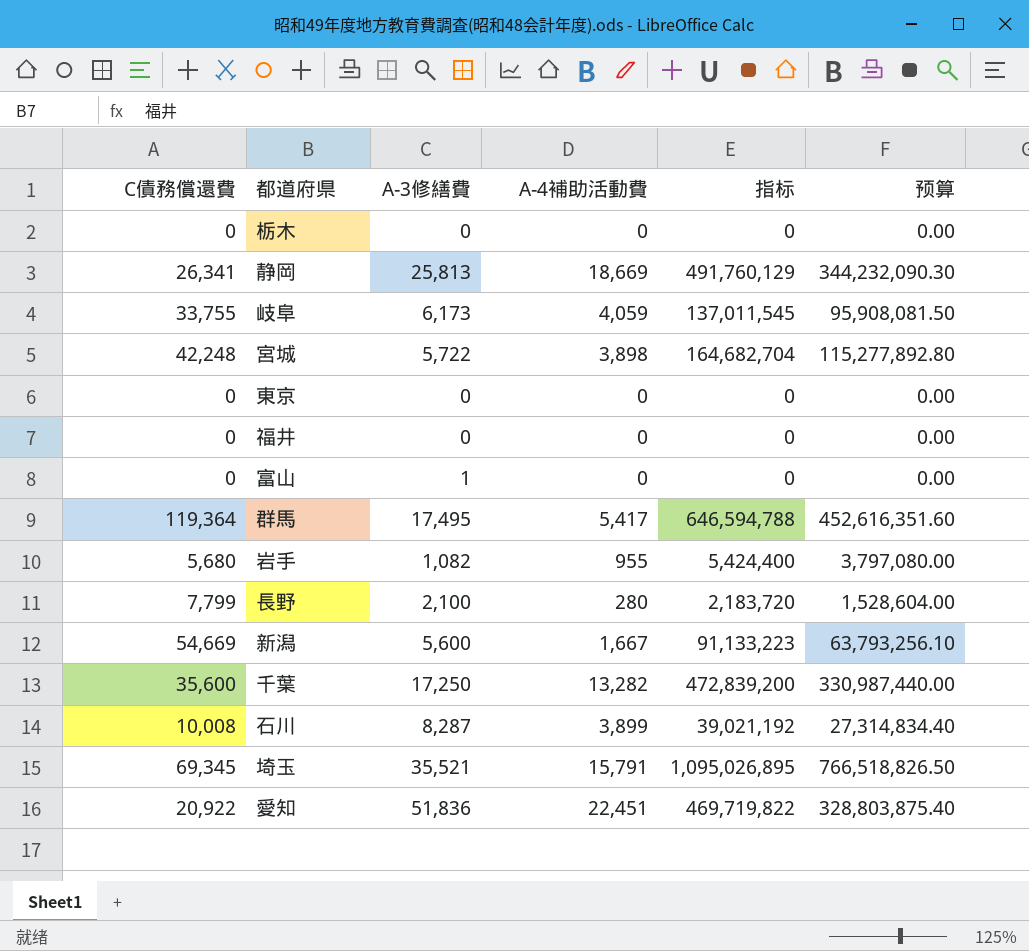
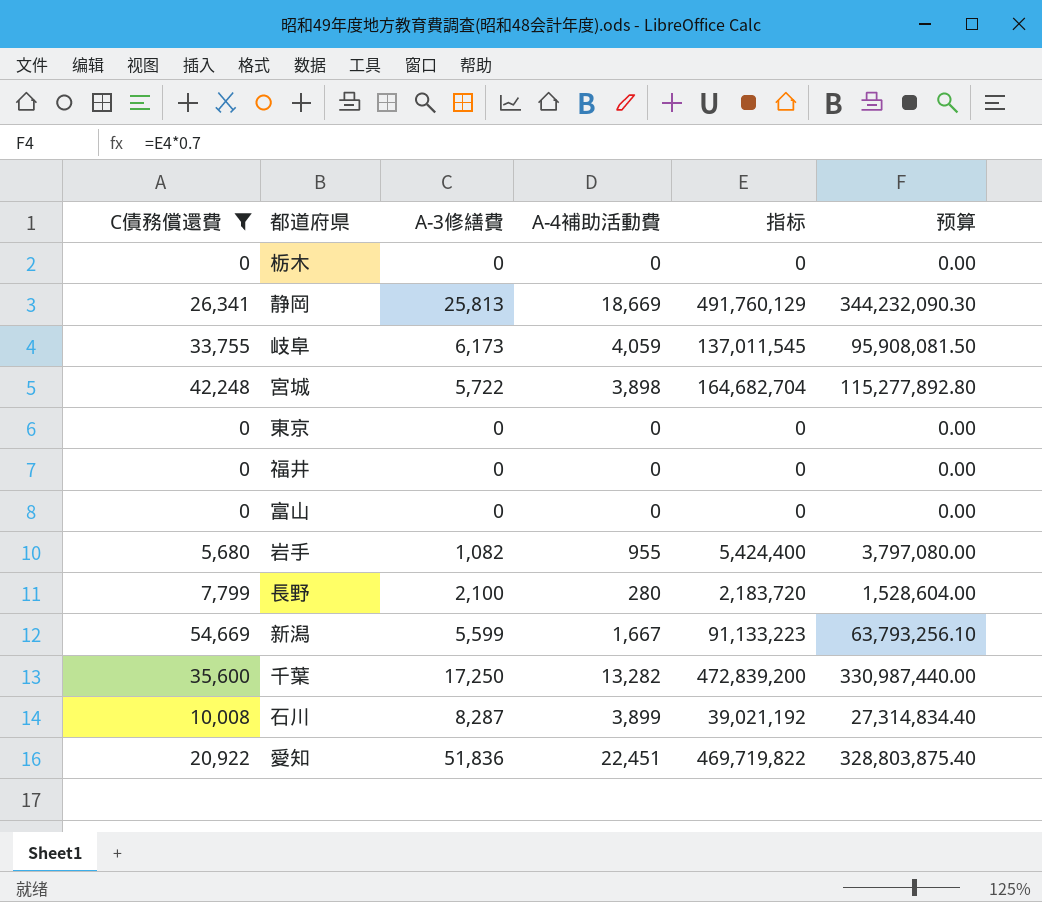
filter: none -> C債務償還費 <= 54,669
富山 | A-3修繕費: 1 -> 0
新潟 | A-3修繕費: 5,600 -> 5,599

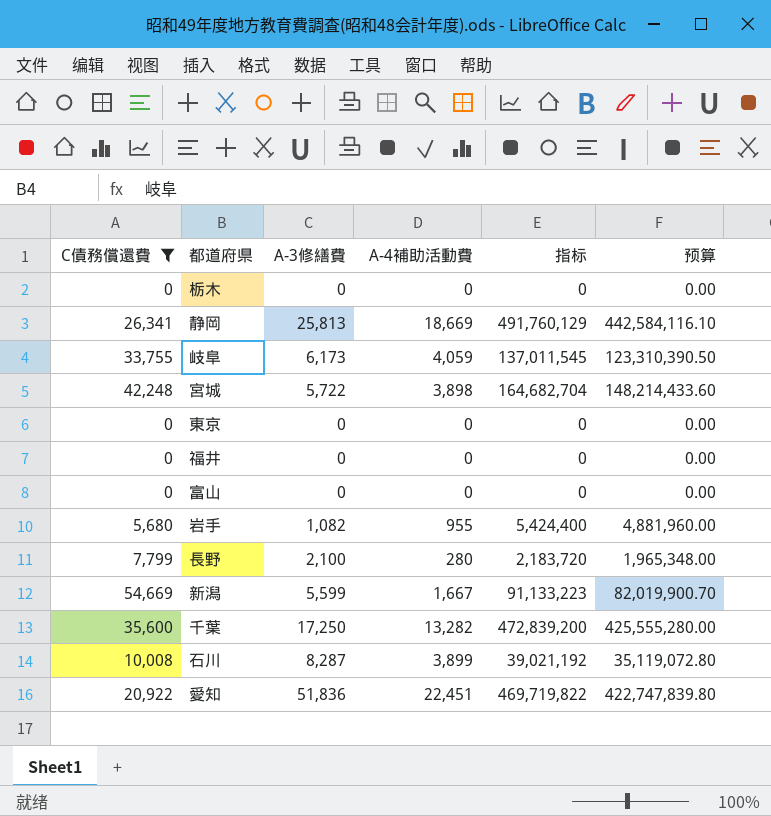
column 预算 | formula: [指标] * 0.7 -> [指标] * 0.9

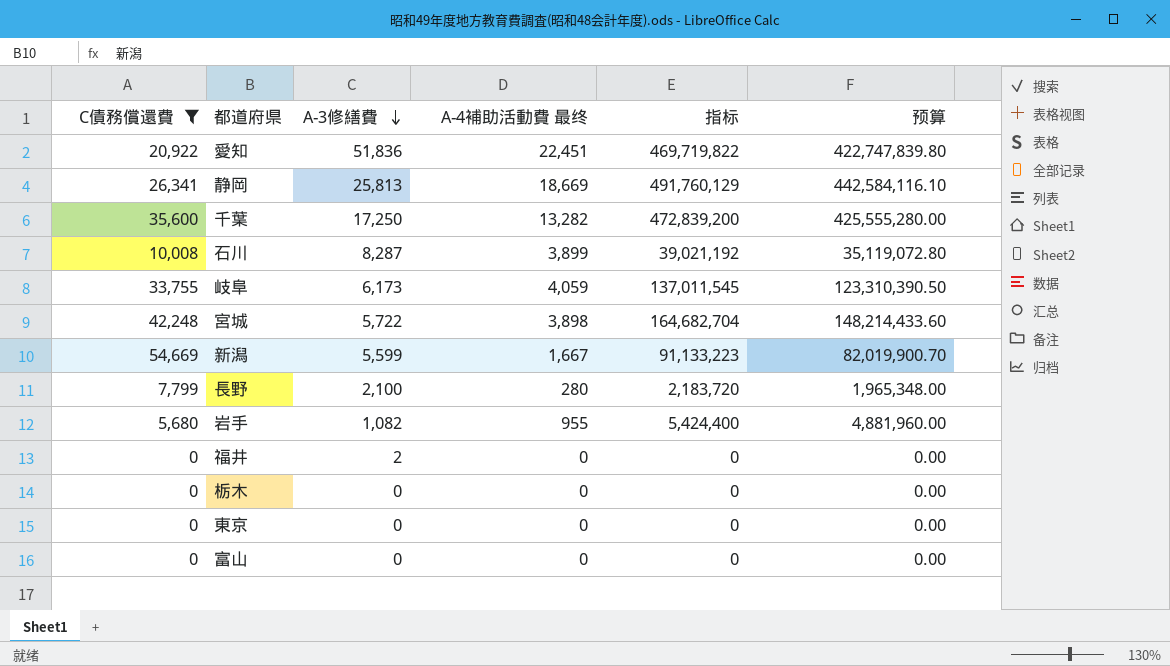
row order: none -> A-3修繕費 descending
column name: A-4補助活動費 -> A-4補助活動費 最终
福井 | A-3修繕費: 0 -> 2

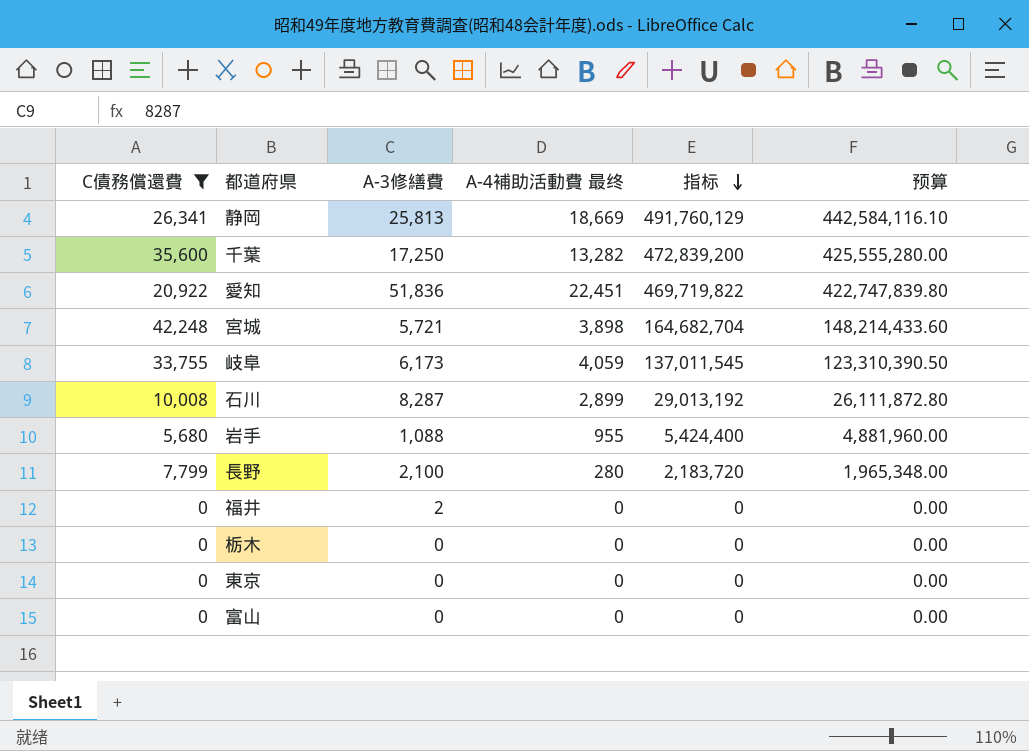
row order: A-3修繕費 descending -> 指标 descending
row 新潟: 54,669 | 5,599 | 1,667 | 91,133,223 | 82,019,900.70 -> none
宮城 | A-3修繕費: 5,722 -> 5,721
石川 | A-4補助活動費 最终: 3,899 -> 2,899
石川 | 指标: 39,021,192 -> 29,013,192
石川 | 预算: 35,119,072.80 -> 26,111,872.80
岩手 | A-3修繕費: 1,082 -> 1,088

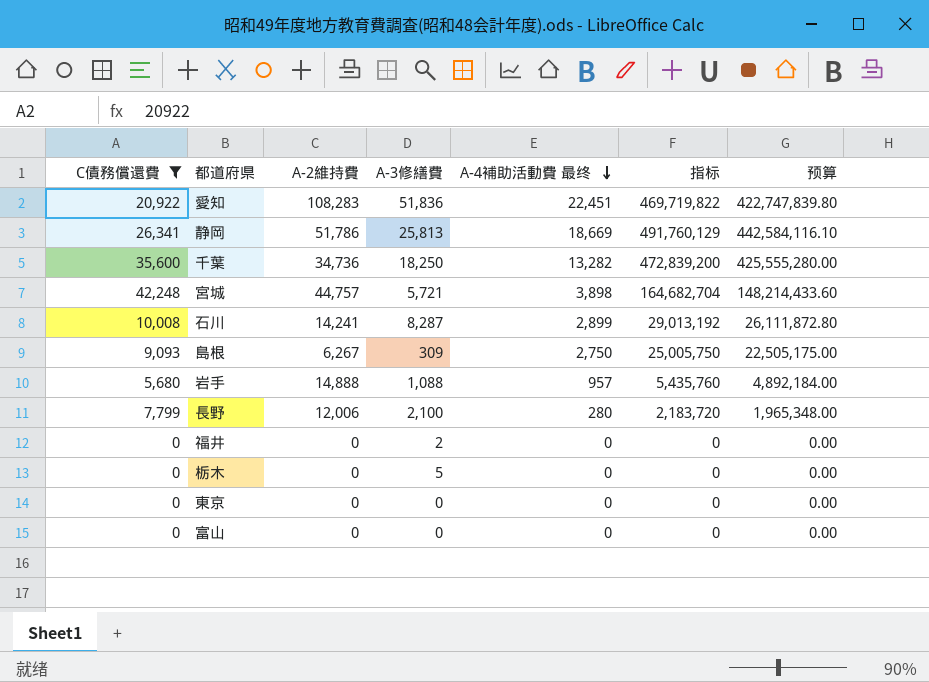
row order: 指标 descending -> A-4補助活動費 最终 descending
column A-2維持費 | position: none -> 3
row 岐阜: 33,755 | 6,173 | 4,059 | 137,011,545 | 123,310,390.50 -> none
千葉 | A-3修繕費: 17,250 -> 18,250
row 島根: none -> 9,093 | 6,267 | 309 | 2,750 | 25,005,750 | 22,505,175.00
岩手 | A-4補助活動費 最终: 955 -> 957
岩手 | 指标: 5,424,400 -> 5,435,760
岩手 | 预算: 4,881,960.00 -> 4,892,184.00
栃木 | A-3修繕費: 0 -> 5

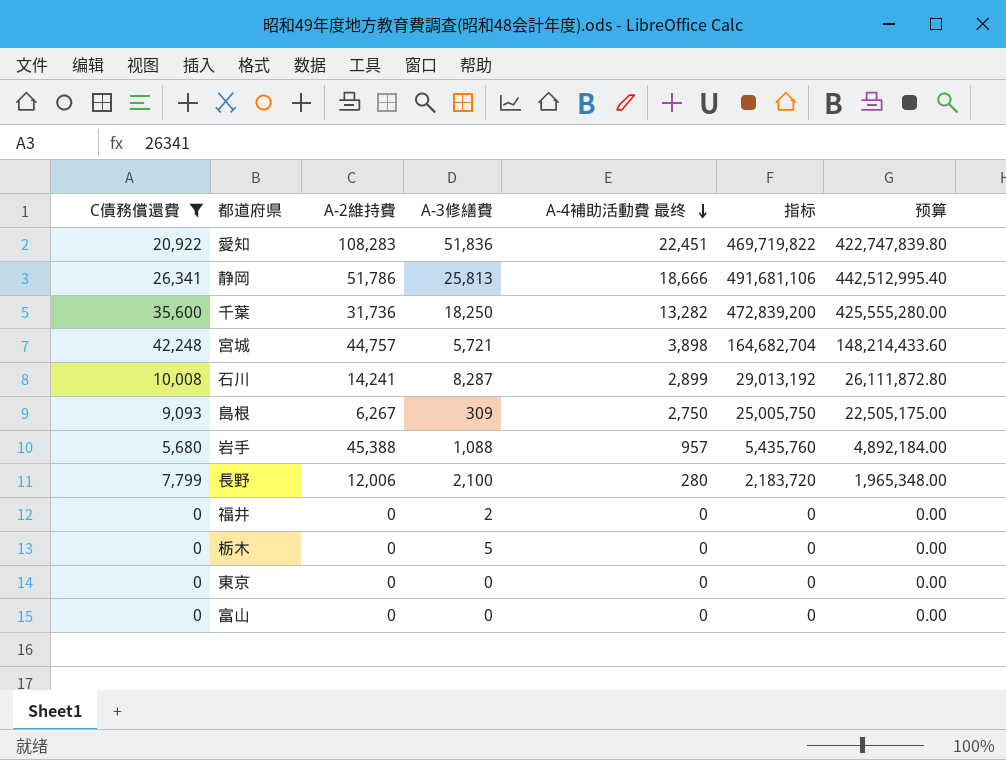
静岡 | A-4補助活動費 最终: 18,669 -> 18,666
静岡 | 指标: 491,760,129 -> 491,681,106
静岡 | 预算: 442,584,116.10 -> 442,512,995.40
千葉 | A-2維持費: 34,736 -> 31,736
岩手 | A-2維持費: 14,888 -> 45,388

